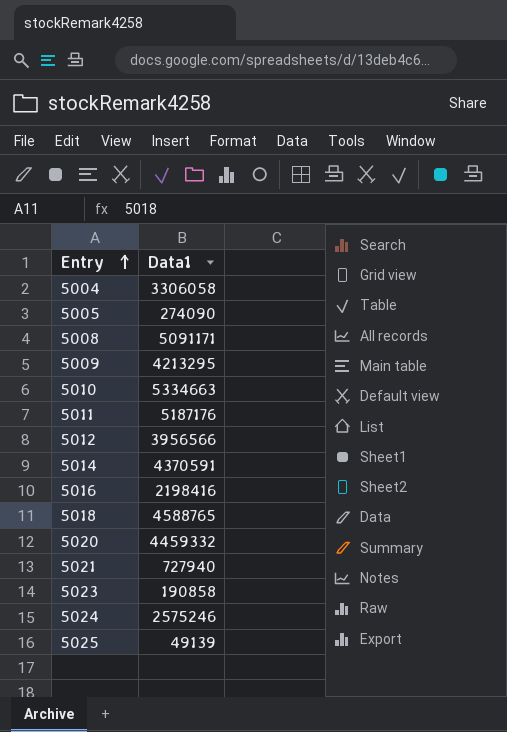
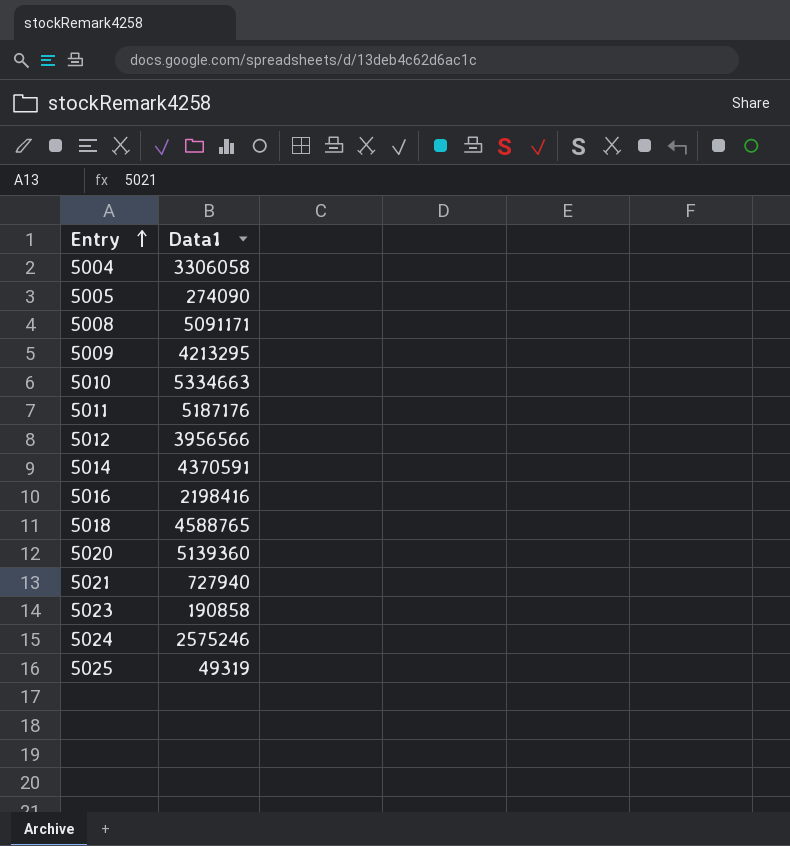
5020 | Data1: 4459332 -> 5139360
5025 | Data1: 49139 -> 49319

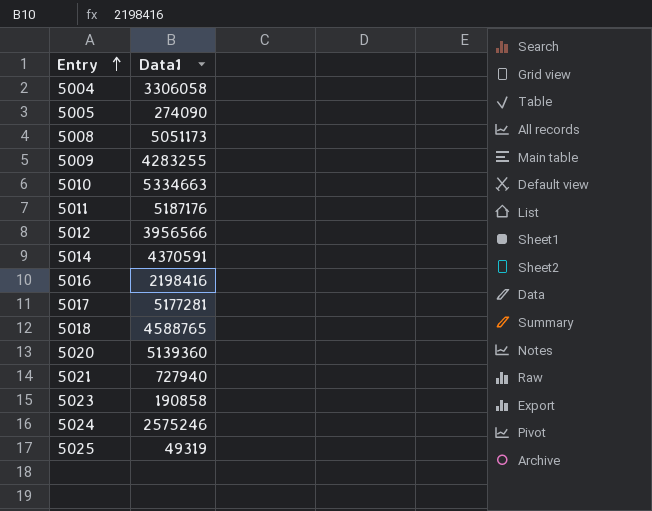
5008 | Data1: 5091171 -> 5051173
5009 | Data1: 4213295 -> 4283255
row 5017: none -> 5177281

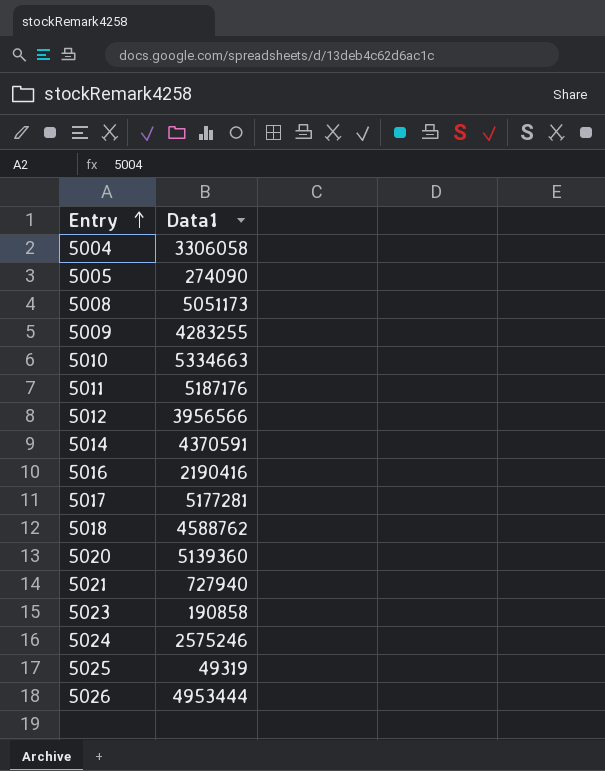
5016 | Data1: 2198416 -> 2190416
5018 | Data1: 4588765 -> 4588762
row 5026: none -> 4953444

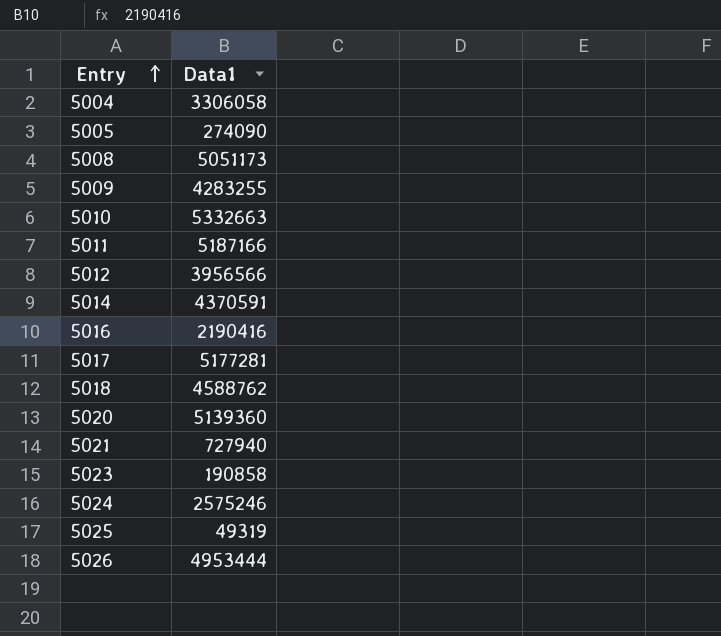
5010 | Data1: 5334663 -> 5332663
5011 | Data1: 5187176 -> 5187166

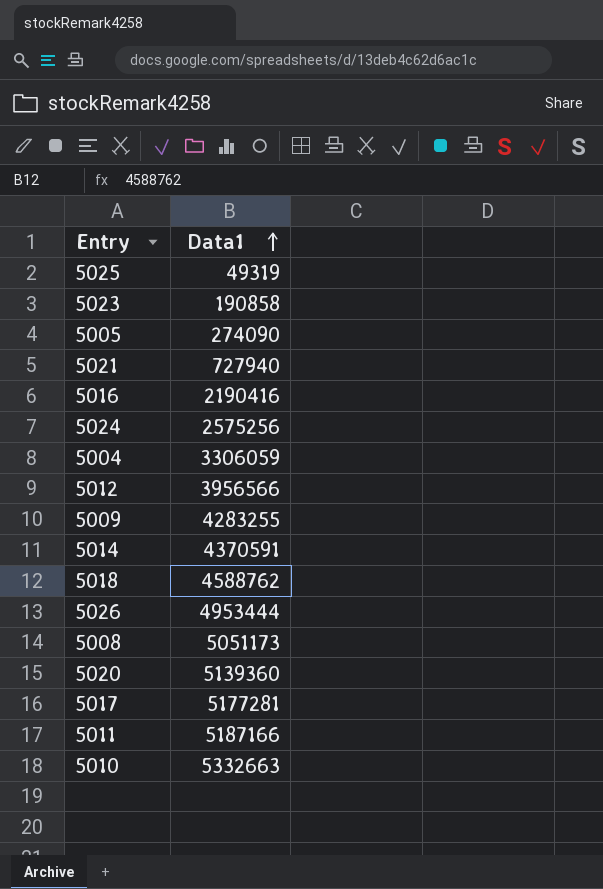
row order: Entry ascending -> Data1 ascending
5024 | Data1: 2575246 -> 2575256
5004 | Data1: 3306058 -> 3306059

